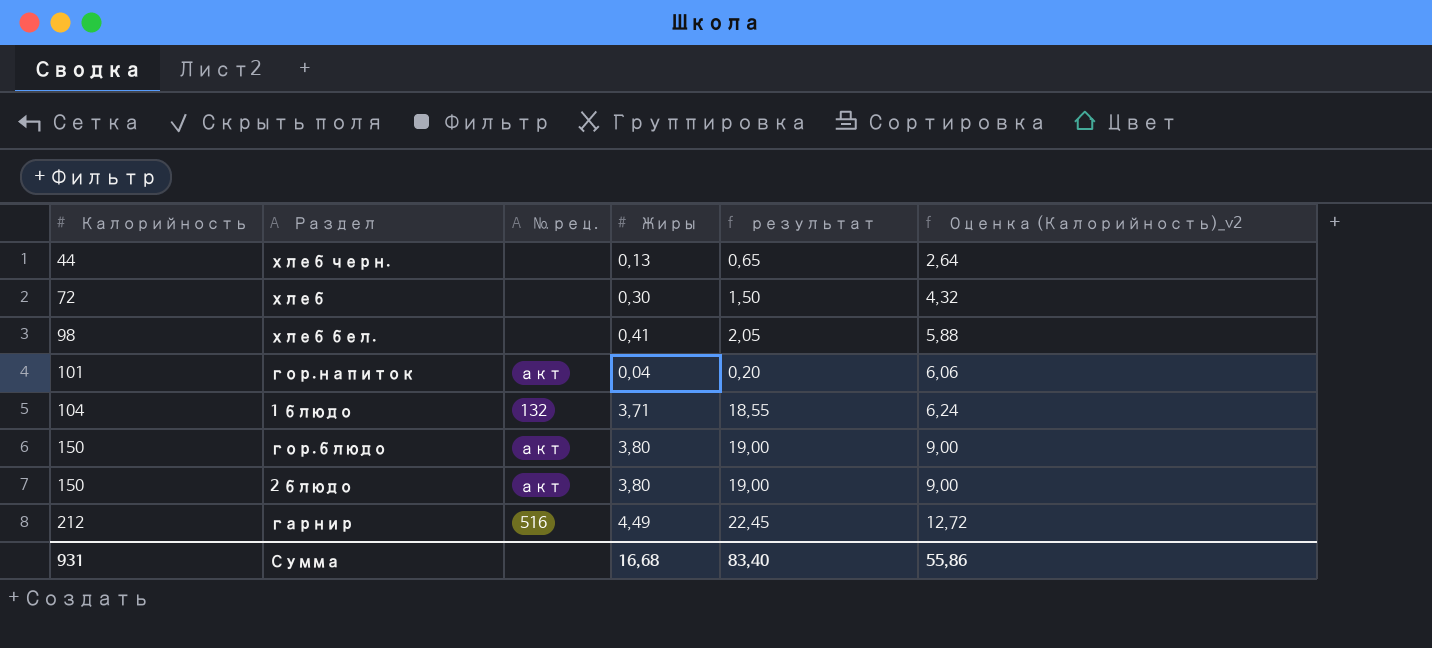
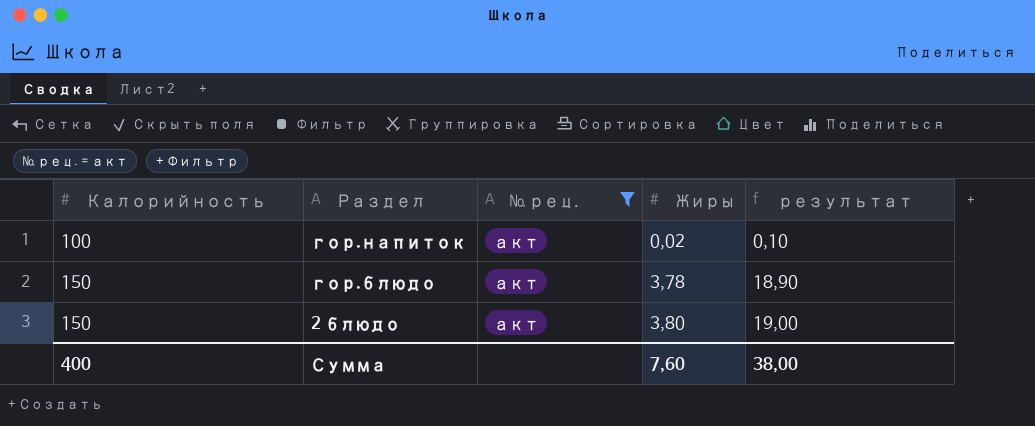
filter: none -> № рец. = акт
column Оценка (Калорийность)_v2 | formula: [Калорийность] * 0,06 -> none
гор.напиток | Калорийность: 101 -> 100
гор.напиток | Жиры: 0,04 -> 0,02
гор.напиток | результат: 0,20 -> 0,10
гор.блюдо | Жиры: 3,80 -> 3,78
гор.блюдо | результат: 19,00 -> 18,90
Сумма | Калорийность: 931 -> 400
Сумма | Жиры: 16,68 -> 7,60
Сумма | результат: 83,40 -> 38,00

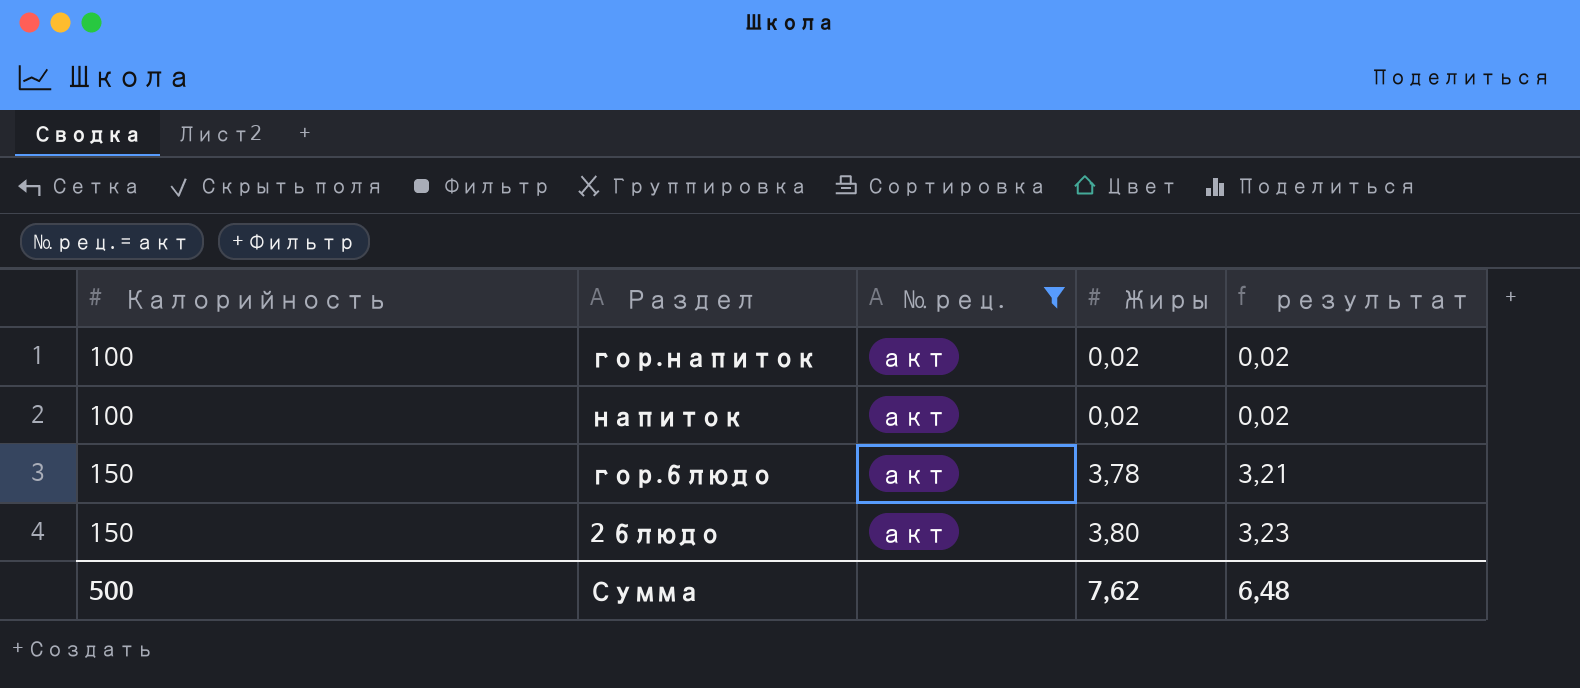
column результат | formula: [Жиры] * 5 -> [Жиры] * 0,85
row напиток: none -> 100 | акт | 0,02 | 0,02
Сумма | Калорийность: 400 -> 500
Сумма | Жиры: 7,60 -> 7,62
Сумма | результат: 38,00 -> 6,48

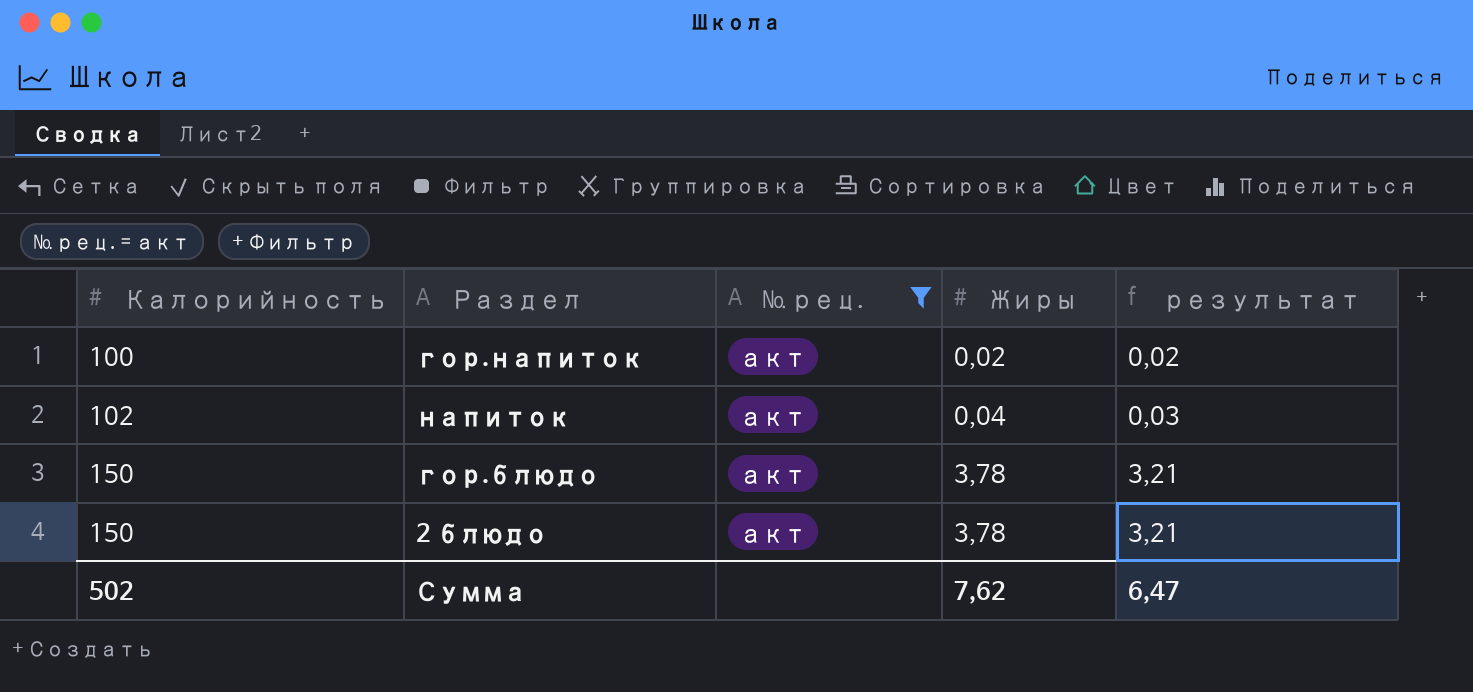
напиток | Калорийность: 100 -> 102
напиток | Жиры: 0,02 -> 0,04
напиток | результат: 0,02 -> 0,03
2 блюдо | Жиры: 3,80 -> 3,78
2 блюдо | результат: 3,23 -> 3,21
Сумма | Калорийность: 500 -> 502
Сумма | результат: 6,48 -> 6,47

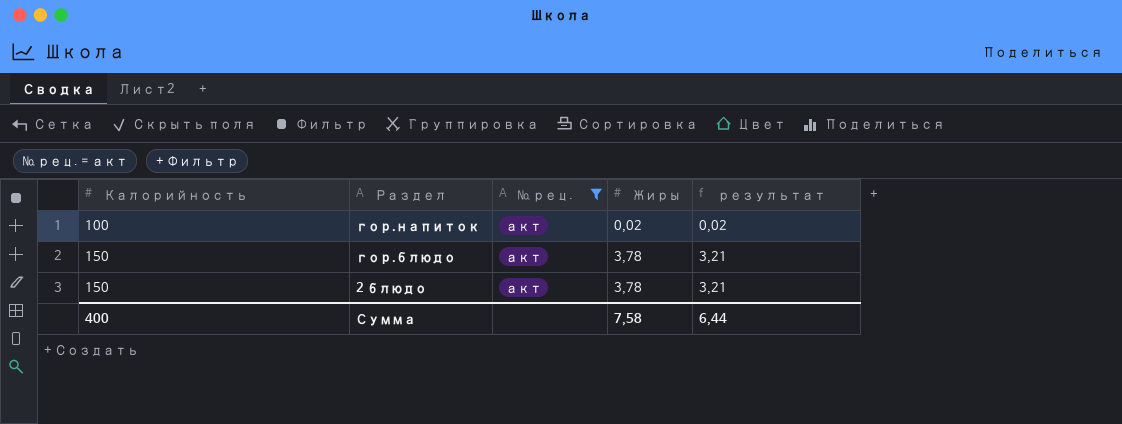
row напиток: 102 | акт | 0,04 | 0,03 -> none
Сумма | Калорийность: 502 -> 400
Сумма | Жиры: 7,62 -> 7,58
Сумма | результат: 6,47 -> 6,44

